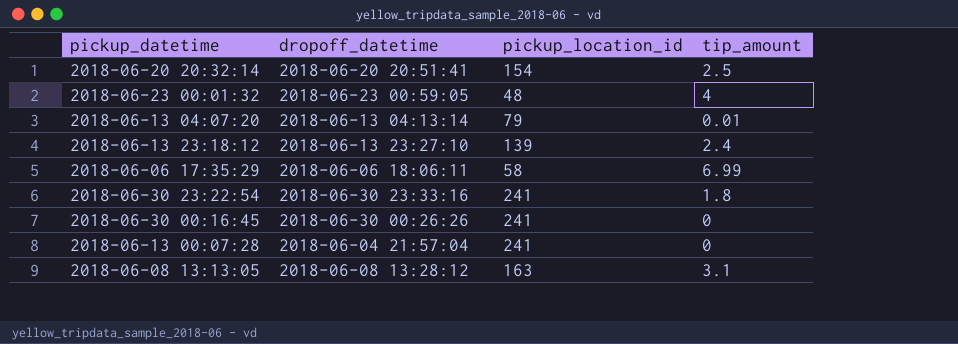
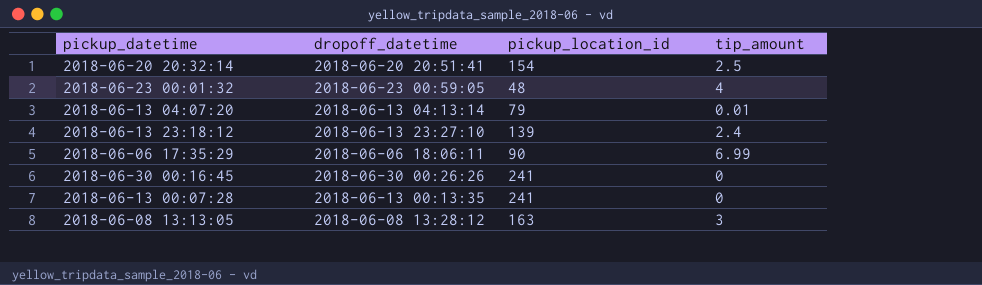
row 2018-06-30 23:22:54: 2018-06-30 23:33:16 | 241 | 1.8 -> none
2018-06-06 17:35:29 | pickup_location_id: 58 -> 90
2018-06-13 00:07:28 | dropoff_datetime: 2018-06-04 21:57:04 -> 2018-06-13 00:13:35
2018-06-08 13:13:05 | tip_amount: 3.1 -> 3

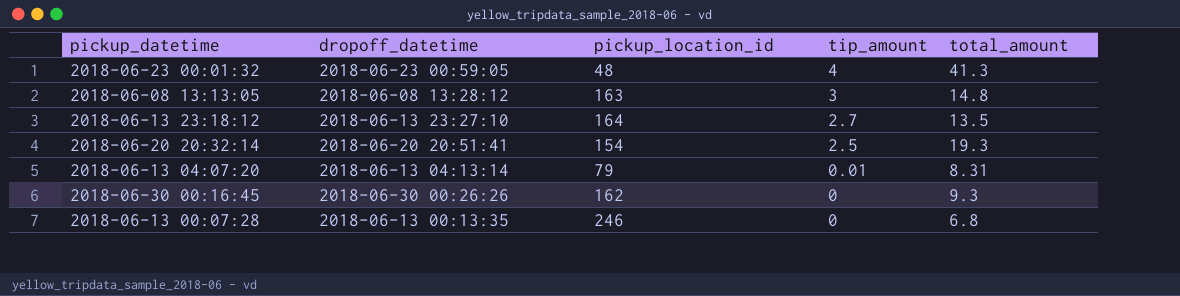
row order: none -> tip_amount descending
column total_amount | position: none -> 5
row 2018-06-06 17:35:29: 2018-06-06 18:06:11 | 90 | 6.99 -> none
2018-06-13 23:18:12 | pickup_location_id: 139 -> 164
2018-06-13 23:18:12 | tip_amount: 2.4 -> 2.7
2018-06-30 00:16:45 | pickup_location_id: 241 -> 162
2018-06-13 00:07:28 | pickup_location_id: 241 -> 246

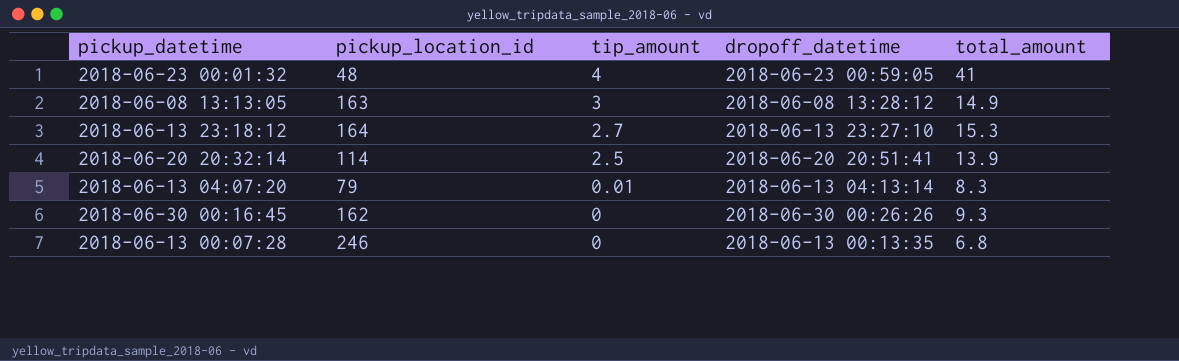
column dropoff_datetime | position: 2 -> 4
2018-06-23 00:01:32 | total_amount: 41.3 -> 41
2018-06-08 13:13:05 | total_amount: 14.8 -> 14.9
2018-06-13 23:18:12 | total_amount: 13.5 -> 15.3
2018-06-20 20:32:14 | pickup_location_id: 154 -> 114
2018-06-20 20:32:14 | total_amount: 19.3 -> 13.9
2018-06-13 04:07:20 | total_amount: 8.31 -> 8.3

